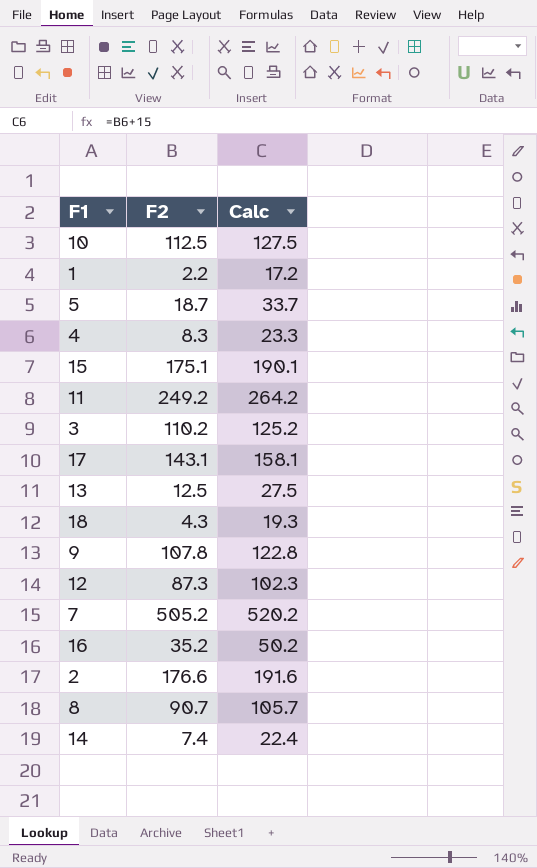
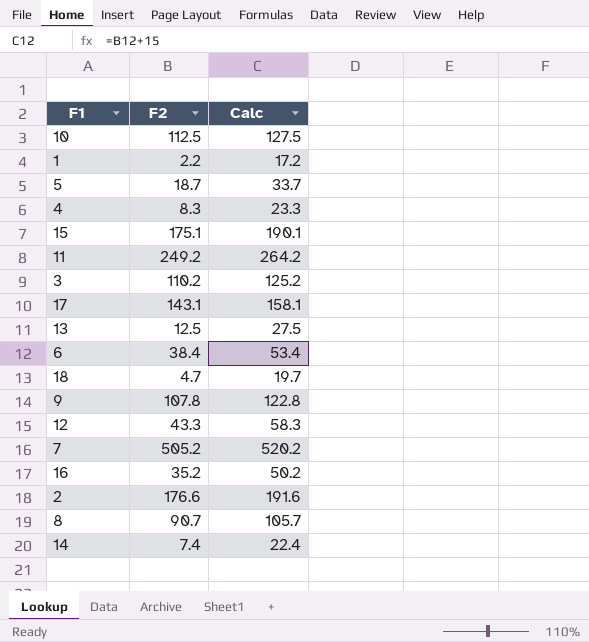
row 6: none -> 38.4 | 53.4
18 | F2: 4.3 -> 4.7
18 | Calc: 19.3 -> 19.7
12 | F2: 87.3 -> 43.3
12 | Calc: 102.3 -> 58.3

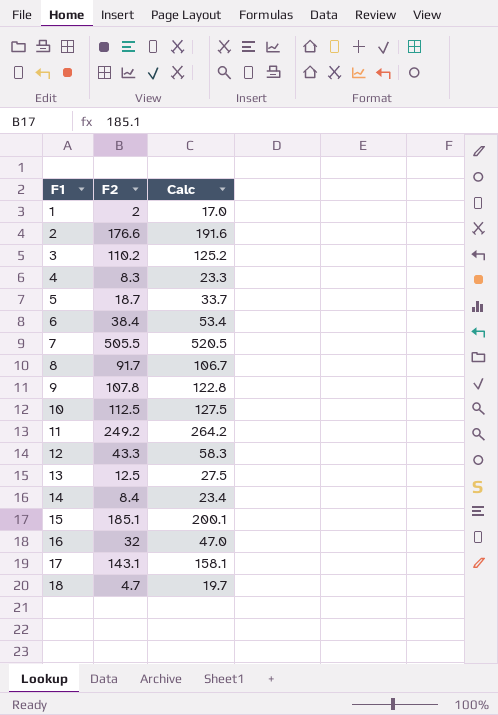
row order: none -> F1 ascending
1 | F2: 2.2 -> 2
1 | Calc: 17.2 -> 17.0
7 | F2: 505.2 -> 505.5
7 | Calc: 520.2 -> 520.5
8 | F2: 90.7 -> 91.7
8 | Calc: 105.7 -> 106.7
14 | F2: 7.4 -> 8.4
14 | Calc: 22.4 -> 23.4
15 | F2: 175.1 -> 185.1
15 | Calc: 190.1 -> 200.1
16 | F2: 35.2 -> 32
16 | Calc: 50.2 -> 47.0

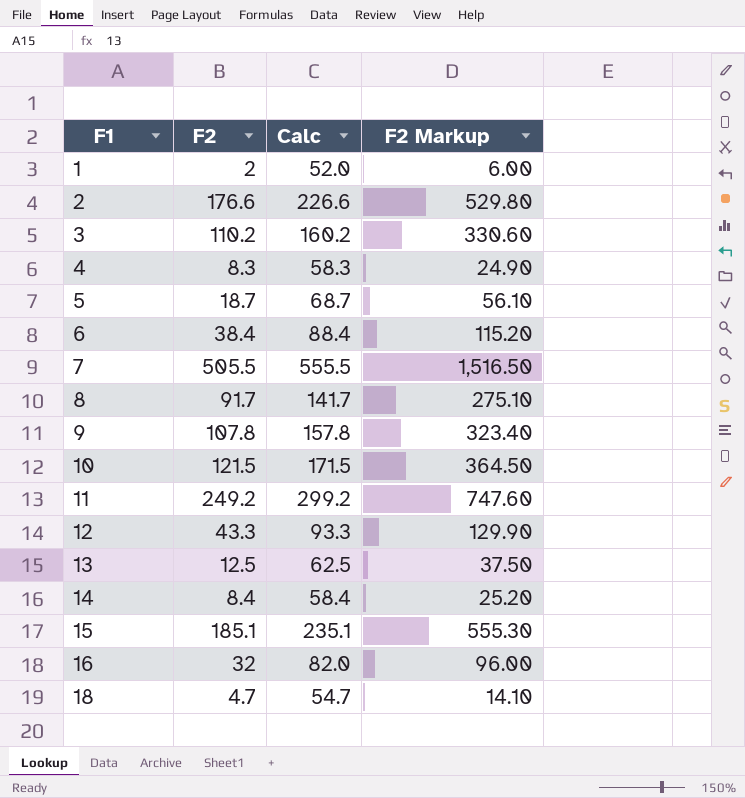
column Calc | formula: [F2] + 15 -> [F2] + 50
column F2 Markup | formula: none -> [F2] * 3
row 17: 143.1 | 158.1 -> none
10 | F2: 112.5 -> 121.5

